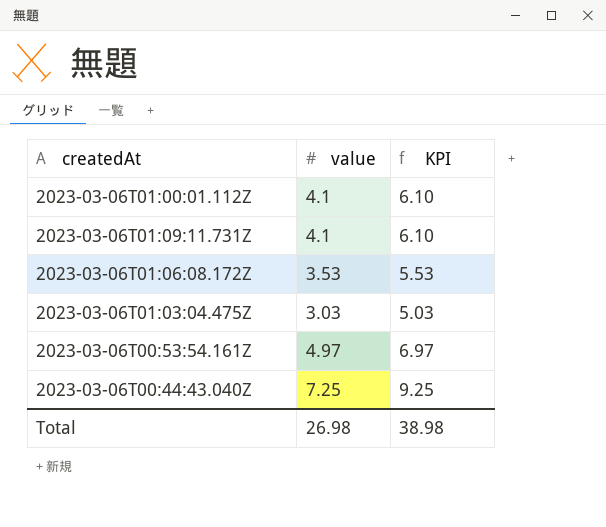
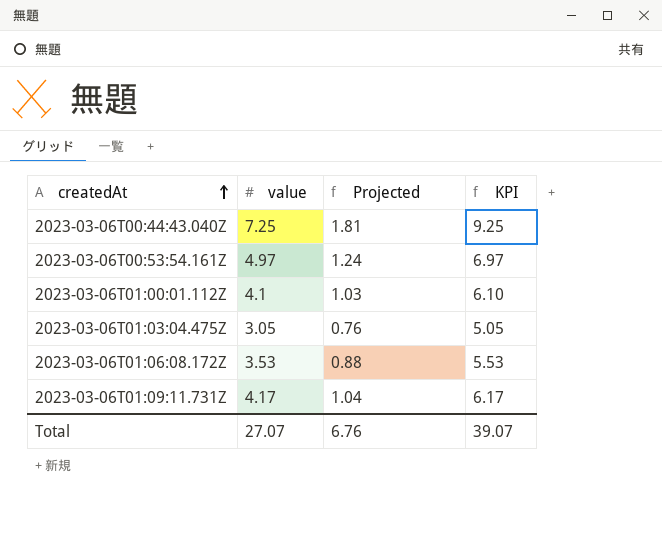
row order: none -> createdAt ascending
column Projected | formula: none -> [value] * 0.25
2023-03-06T01:03:04.475Z | value: 3.03 -> 3.05
2023-03-06T01:03:04.475Z | KPI: 5.03 -> 5.05
2023-03-06T01:09:11.731Z | value: 4.1 -> 4.17
2023-03-06T01:09:11.731Z | KPI: 6.10 -> 6.17
Total | value: 26.98 -> 27.07
Total | KPI: 38.98 -> 39.07

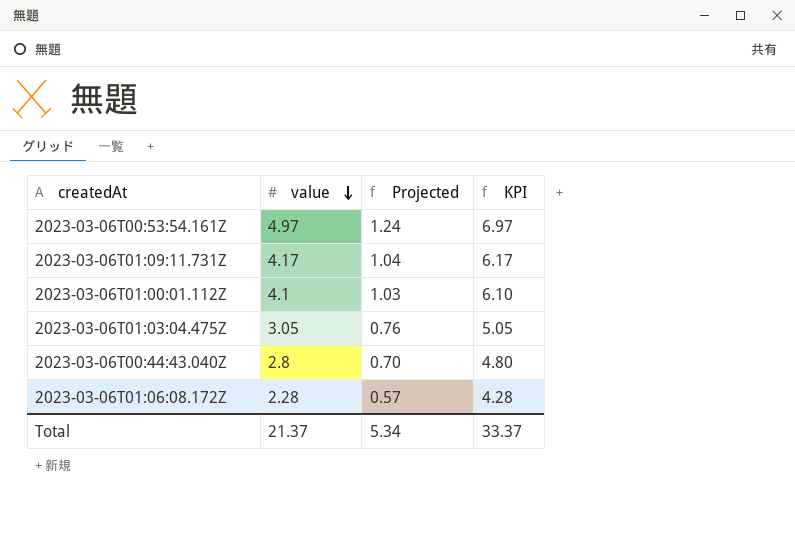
row order: createdAt ascending -> value descending
2023-03-06T00:44:43.040Z | value: 7.25 -> 2.8
2023-03-06T00:44:43.040Z | Projected: 1.81 -> 0.70
2023-03-06T00:44:43.040Z | KPI: 9.25 -> 4.80
2023-03-06T01:06:08.172Z | value: 3.53 -> 2.28
2023-03-06T01:06:08.172Z | Projected: 0.88 -> 0.57
2023-03-06T01:06:08.172Z | KPI: 5.53 -> 4.28
Total | value: 27.07 -> 21.37
Total | Projected: 6.76 -> 5.34
Total | KPI: 39.07 -> 33.37

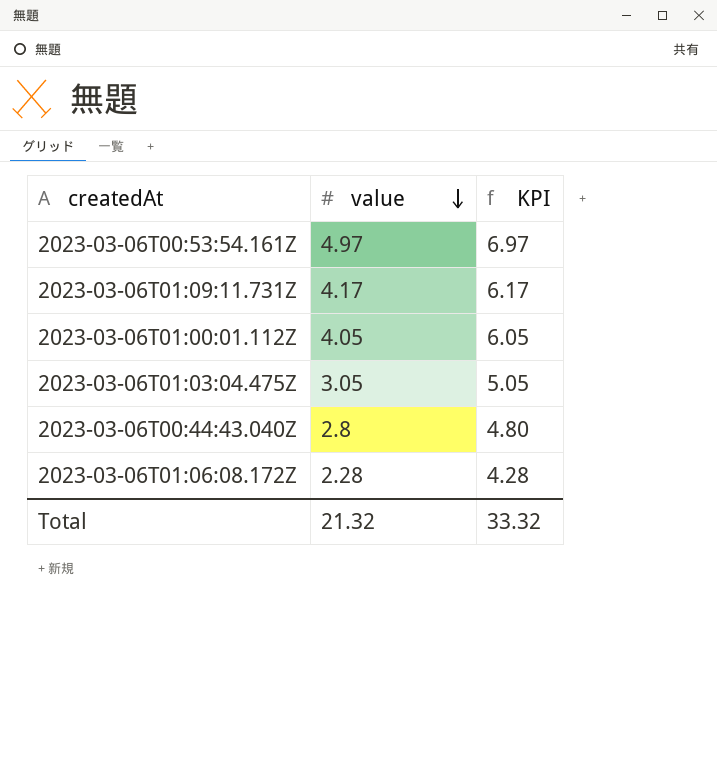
column Projected | formula: [value] * 0.25 -> none
2023-03-06T01:00:01.112Z | value: 4.1 -> 4.05
2023-03-06T01:00:01.112Z | KPI: 6.10 -> 6.05
Total | value: 21.37 -> 21.32
Total | KPI: 33.37 -> 33.32

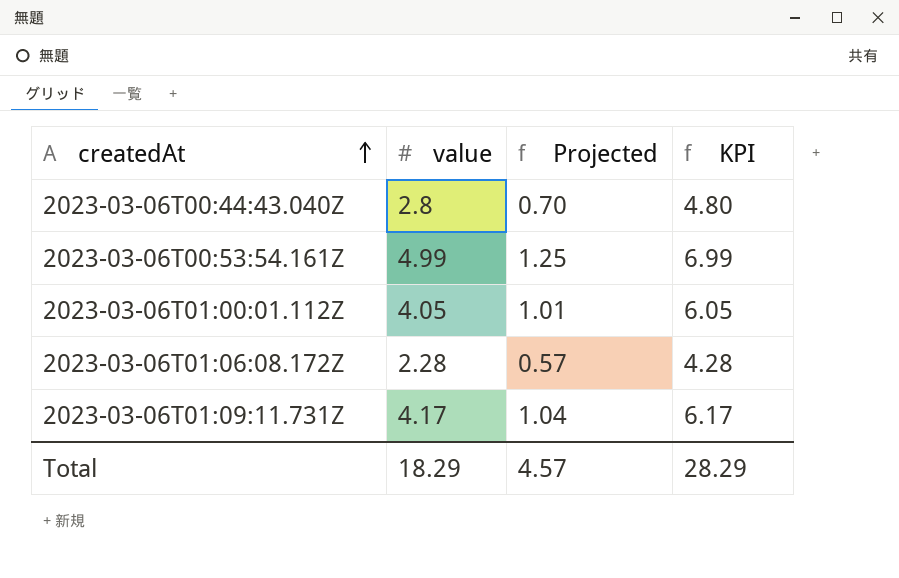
row order: value descending -> createdAt ascending
column Projected | formula: none -> [value] * 0.25
row 2023-03-06T01:03:04.475Z: 3.05 | 5.05 -> none
2023-03-06T00:53:54.161Z | value: 4.97 -> 4.99
2023-03-06T00:53:54.161Z | KPI: 6.97 -> 6.99
Total | value: 21.32 -> 18.29
Total | KPI: 33.32 -> 28.29

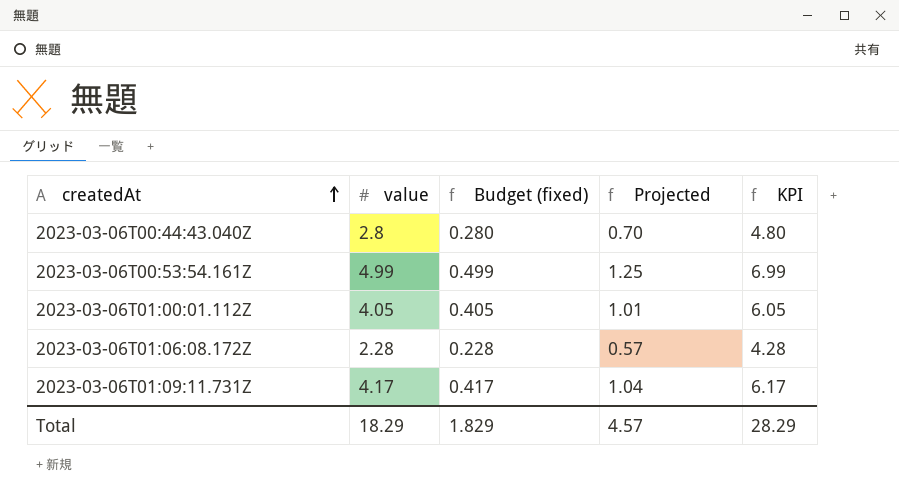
column Budget (fixed) | formula: none -> [value] * 0.1

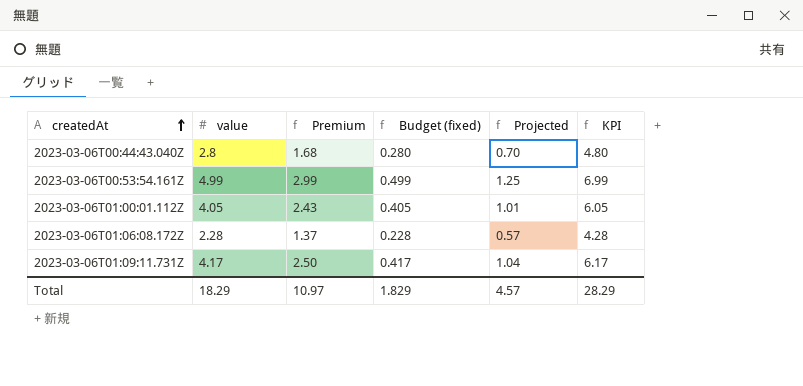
column Premium | formula: none -> [value] * 0.6

